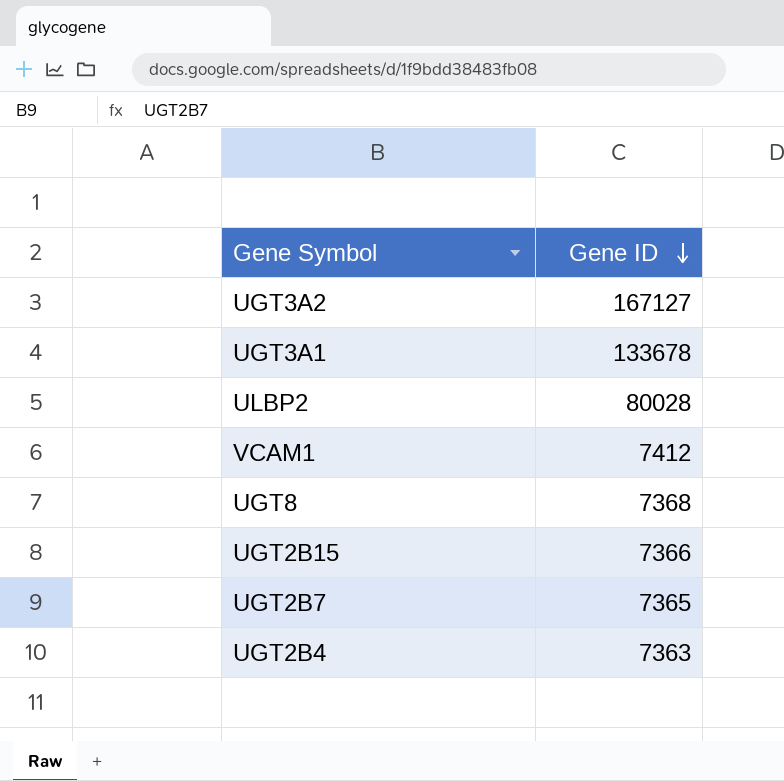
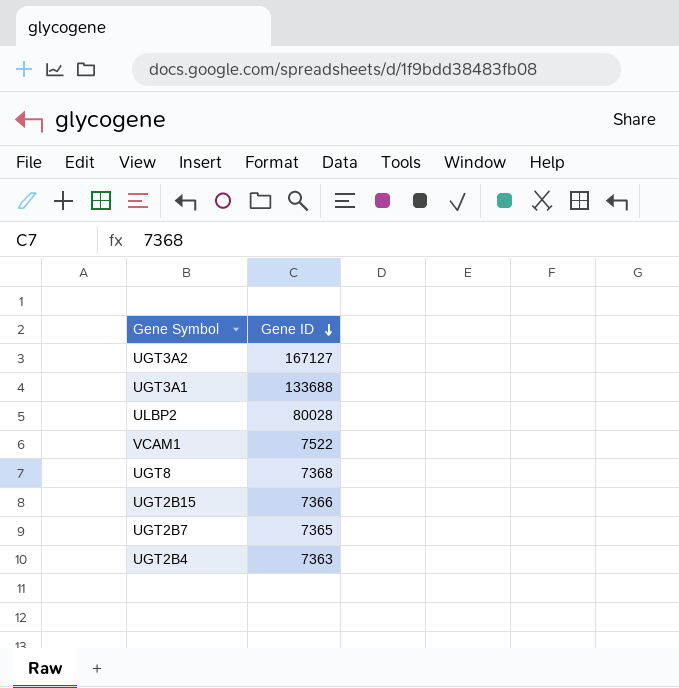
UGT3A1 | Gene ID: 133678 -> 133688
VCAM1 | Gene ID: 7412 -> 7522

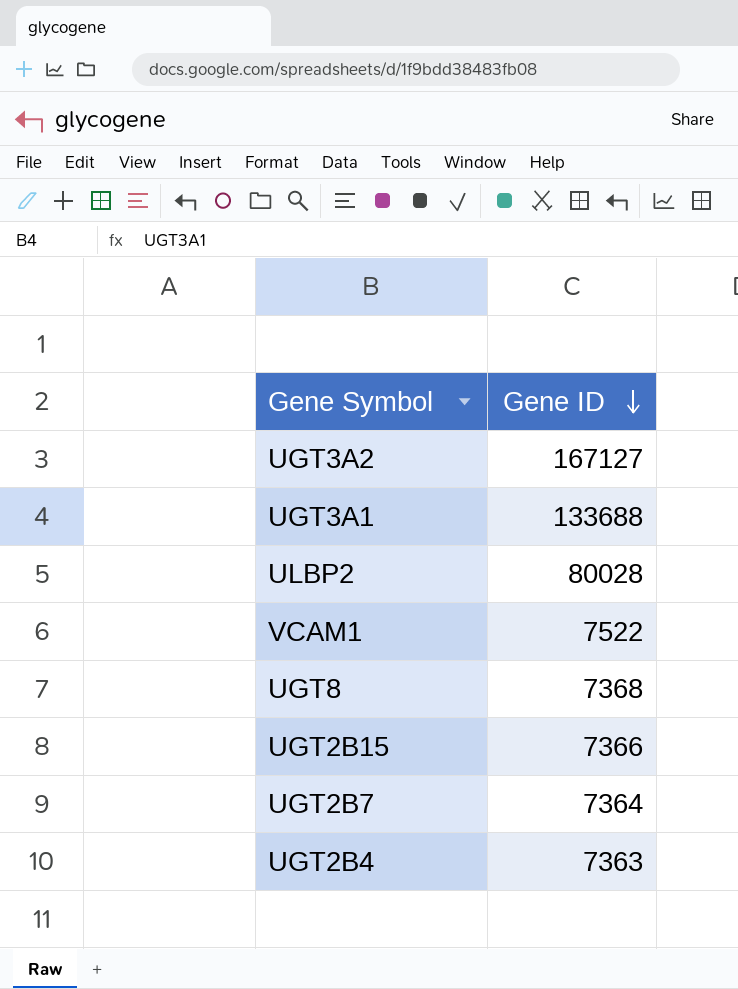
UGT2B7 | Gene ID: 7365 -> 7364

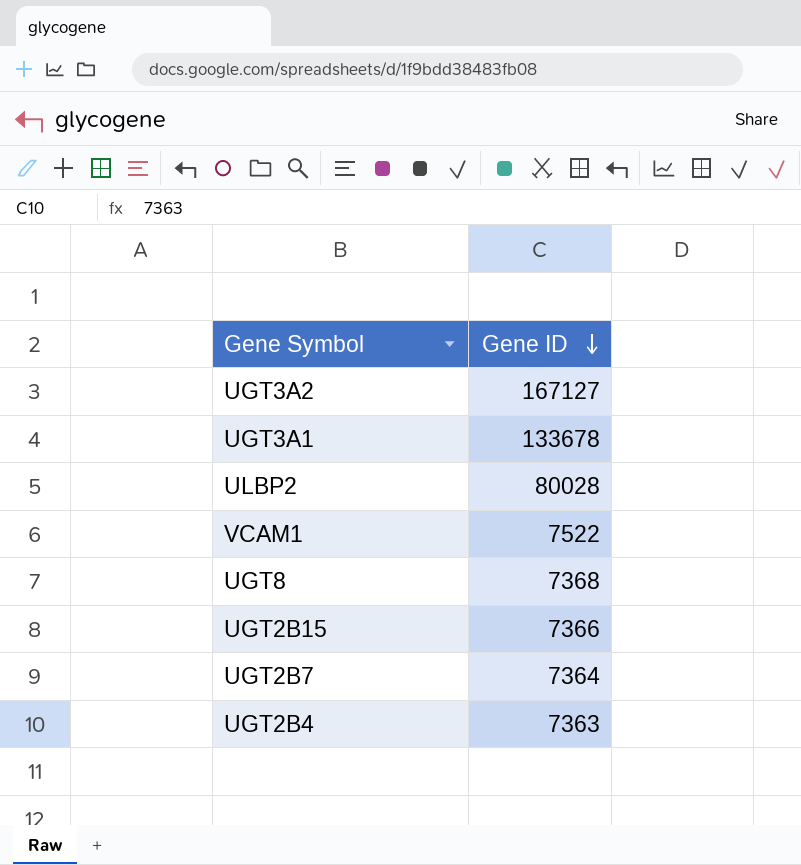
UGT3A1 | Gene ID: 133688 -> 133678

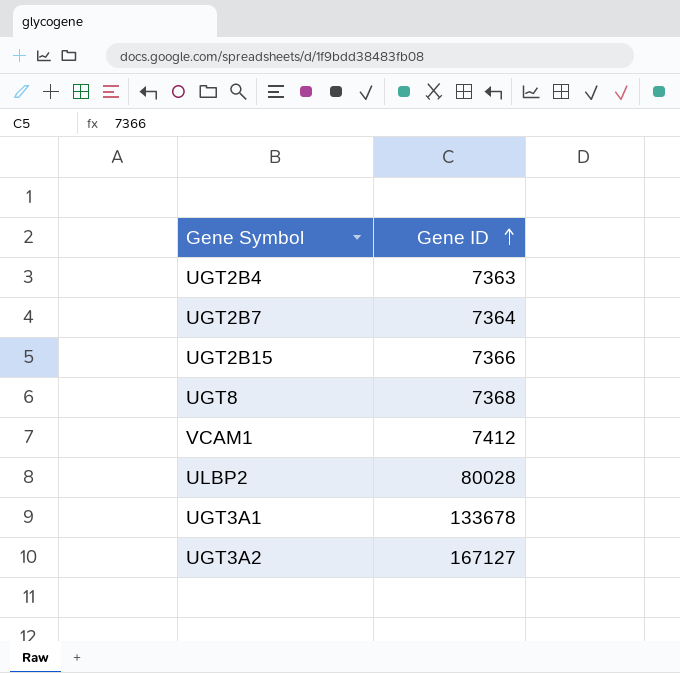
row order: Gene ID descending -> Gene ID ascending
VCAM1 | Gene ID: 7522 -> 7412

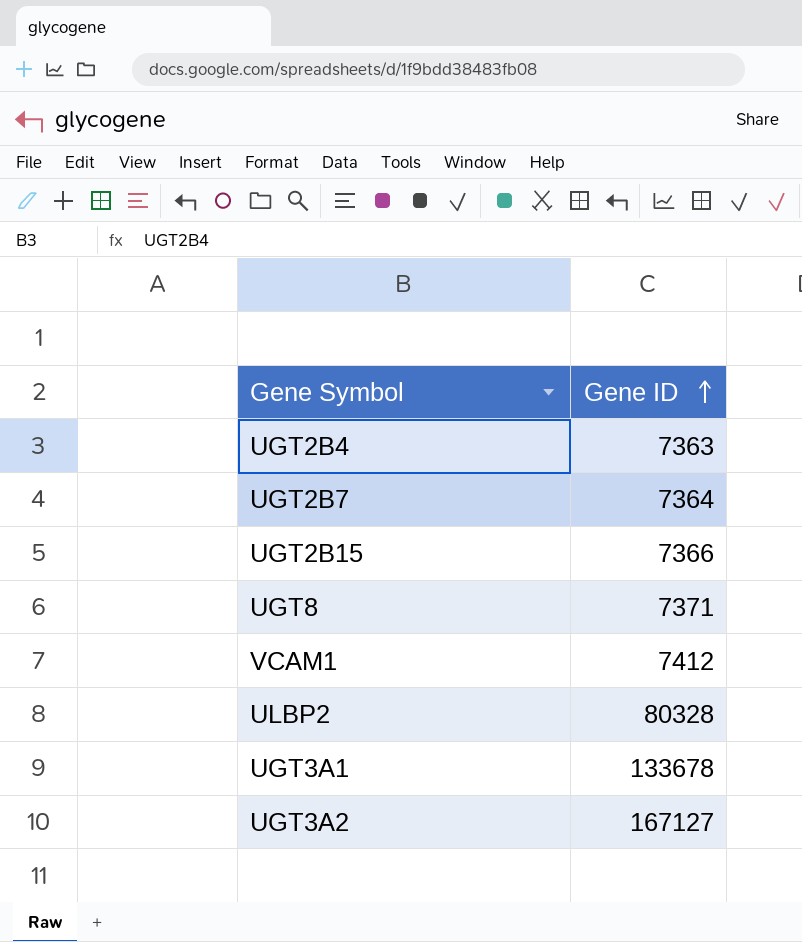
UGT8 | Gene ID: 7368 -> 7371
ULBP2 | Gene ID: 80028 -> 80328

